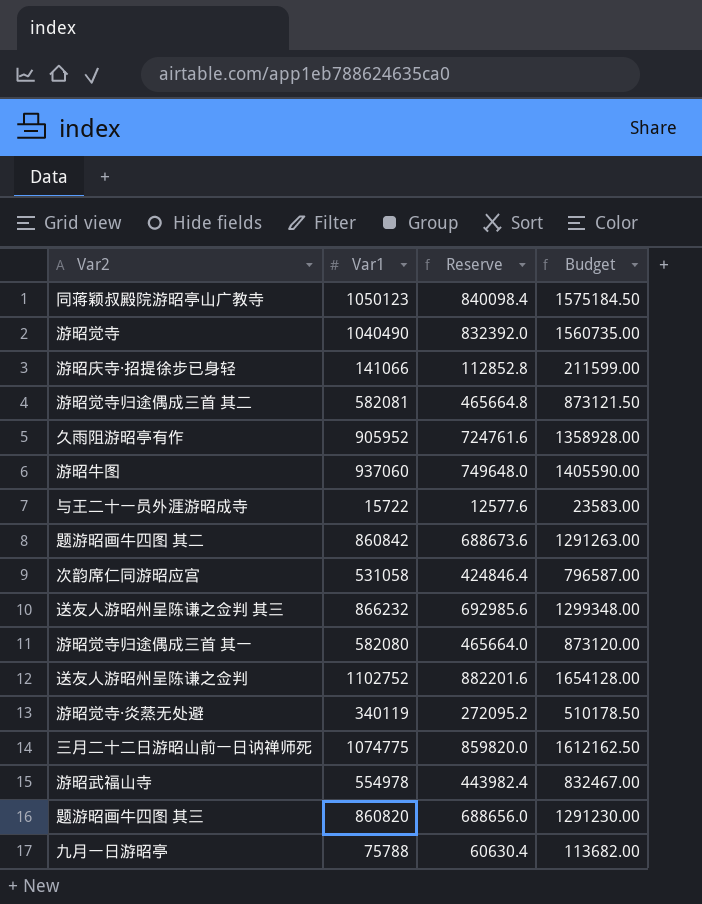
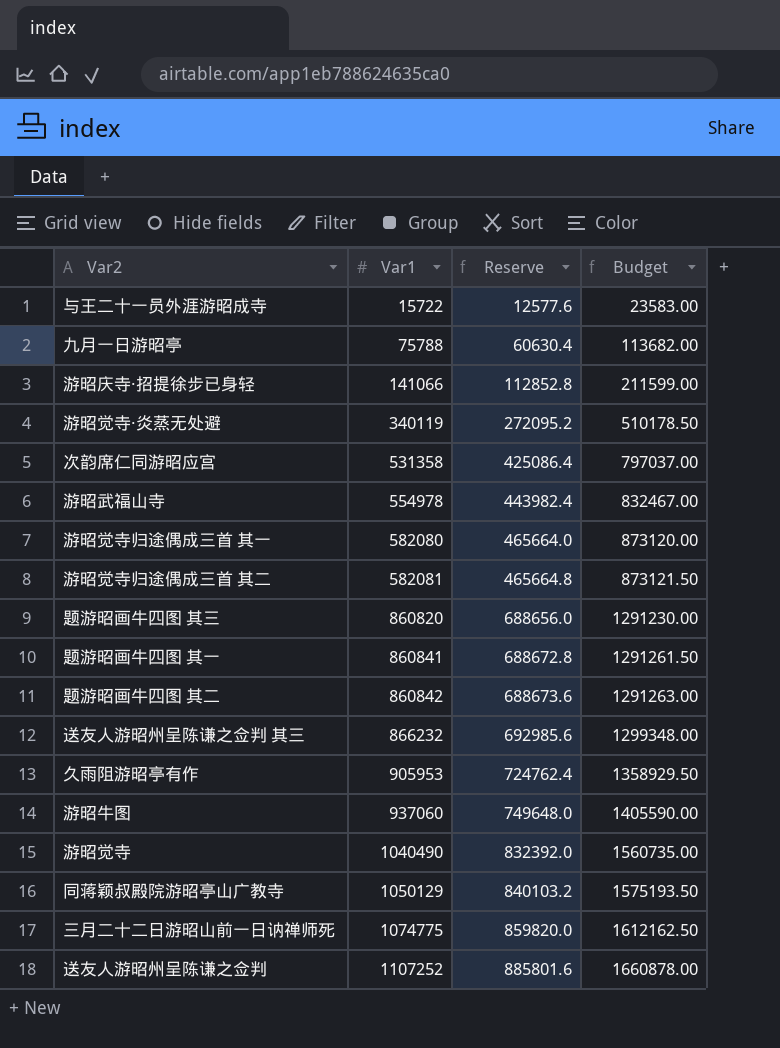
row order: none -> Var1 ascending
次韵席仁同游昭应宫 | Var1: 531058 -> 531358
次韵席仁同游昭应宫 | Reserve: 424846.4 -> 425086.4
次韵席仁同游昭应宫 | Budget: 796587.00 -> 797037.00
row 题游昭画牛四图 其一: none -> 860841 | 688672.8 | 1291261.50
久雨阻游昭亭有作 | Var1: 905952 -> 905953
久雨阻游昭亭有作 | Reserve: 724761.6 -> 724762.4
久雨阻游昭亭有作 | Budget: 1358928.00 -> 1358929.50
同蒋颖叔殿院游昭亭山广教寺 | Var1: 1050123 -> 1050129
同蒋颖叔殿院游昭亭山广教寺 | Reserve: 840098.4 -> 840103.2
同蒋颖叔殿院游昭亭山广教寺 | Budget: 1575184.50 -> 1575193.50
送友人游昭州呈陈谦之佥判 | Var1: 1102752 -> 1107252
送友人游昭州呈陈谦之佥判 | Reserve: 882201.6 -> 885801.6
送友人游昭州呈陈谦之佥判 | Budget: 1654128.00 -> 1660878.00

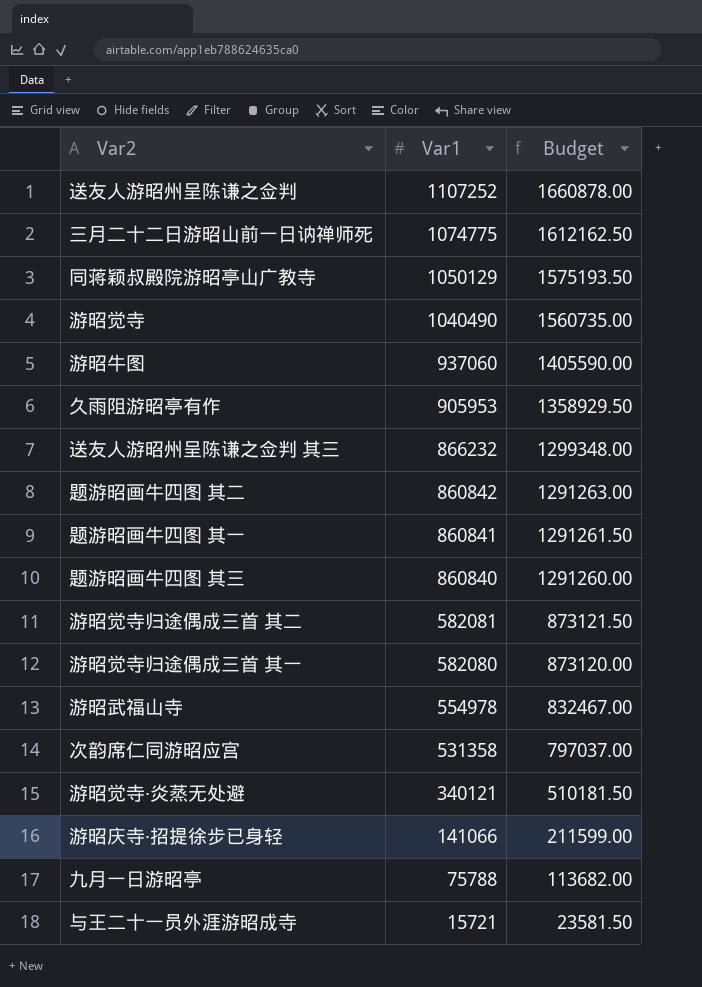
row order: Var1 ascending -> Var1 descending
column Reserve | formula: [Var1] * 0.8 -> none
题游昭画牛四图 其三 | Var1: 860820 -> 860840
题游昭画牛四图 其三 | Budget: 1291230.00 -> 1291260.00
游昭觉寺·炎蒸无处避 | Var1: 340119 -> 340121
游昭觉寺·炎蒸无处避 | Budget: 510178.50 -> 510181.50
与王二十一员外涯游昭成寺 | Var1: 15722 -> 15721
与王二十一员外涯游昭成寺 | Budget: 23583.00 -> 23581.50

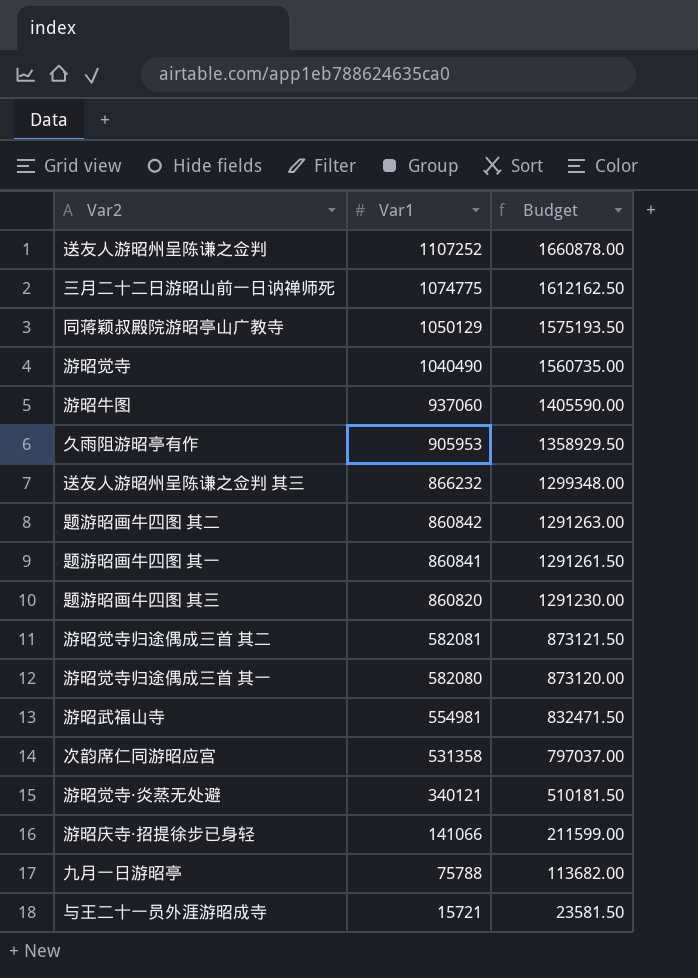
题游昭画牛四图 其三 | Var1: 860840 -> 860820
题游昭画牛四图 其三 | Budget: 1291260.00 -> 1291230.00
游昭武福山寺 | Var1: 554978 -> 554981
游昭武福山寺 | Budget: 832467.00 -> 832471.50

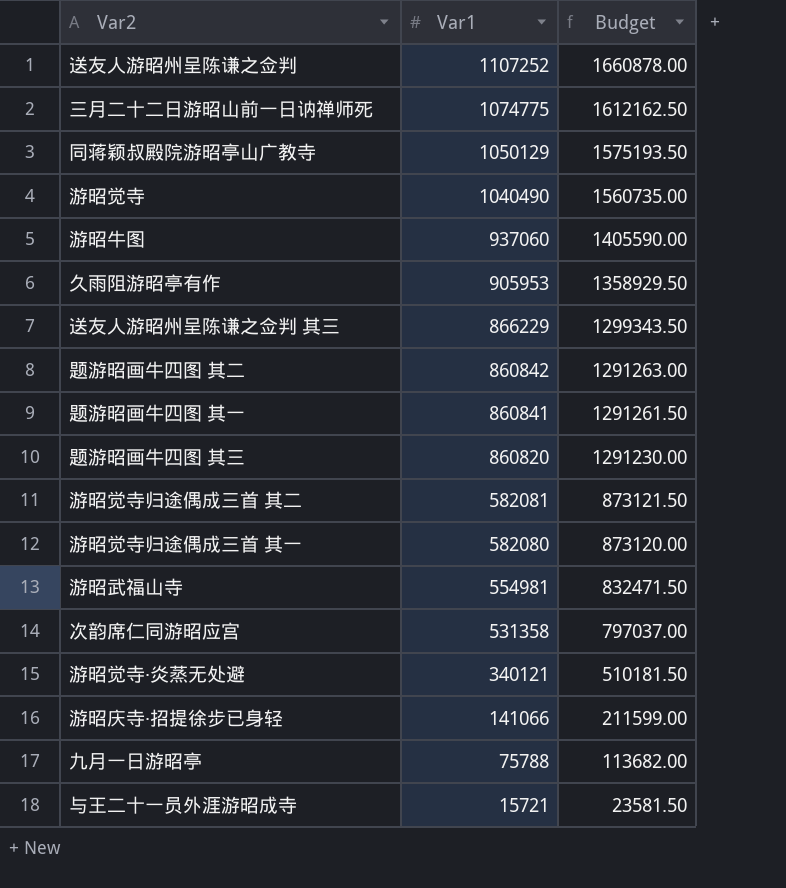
送友人游昭州呈陈谦之佥判 其三 | Var1: 866232 -> 866229
送友人游昭州呈陈谦之佥判 其三 | Budget: 1299348.00 -> 1299343.50

